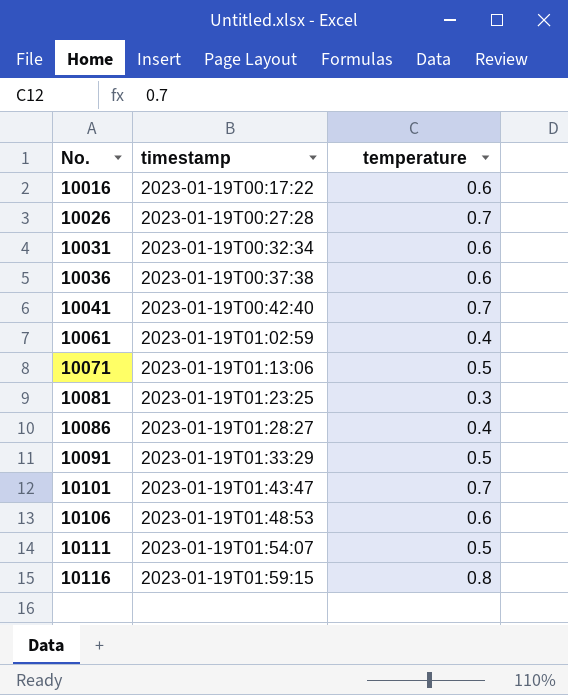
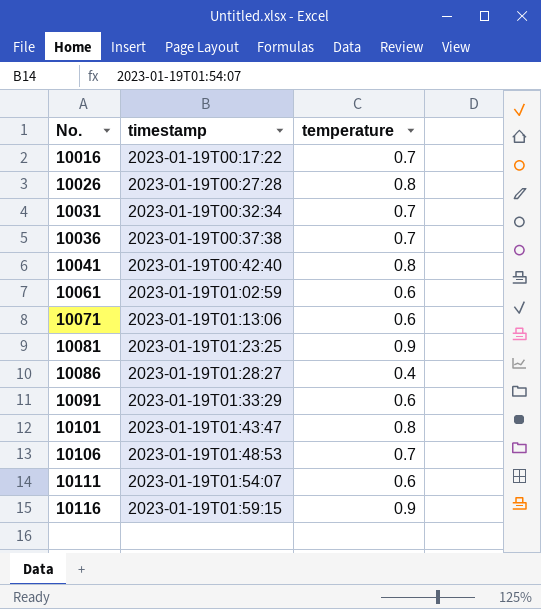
10016 | temperature: 0.6 -> 0.7
10026 | temperature: 0.7 -> 0.8
10031 | temperature: 0.6 -> 0.7
10036 | temperature: 0.6 -> 0.7
10041 | temperature: 0.7 -> 0.8
10061 | temperature: 0.4 -> 0.6
10071 | temperature: 0.5 -> 0.6
10081 | temperature: 0.3 -> 0.9
10091 | temperature: 0.5 -> 0.6
10101 | temperature: 0.7 -> 0.8
10106 | temperature: 0.6 -> 0.7
10111 | temperature: 0.5 -> 0.6
10116 | temperature: 0.8 -> 0.9

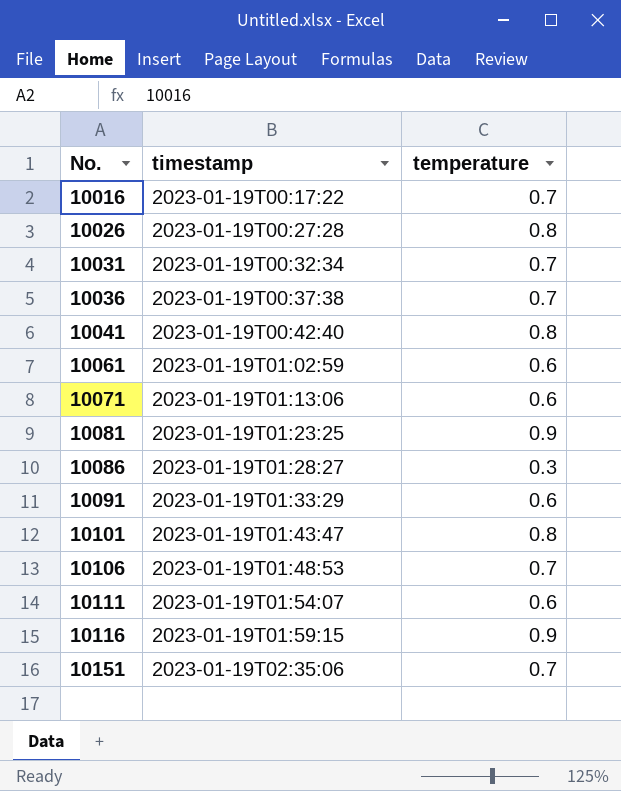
10086 | temperature: 0.4 -> 0.3
row 10151: none -> 2023-01-19T02:35:06 | 0.7

